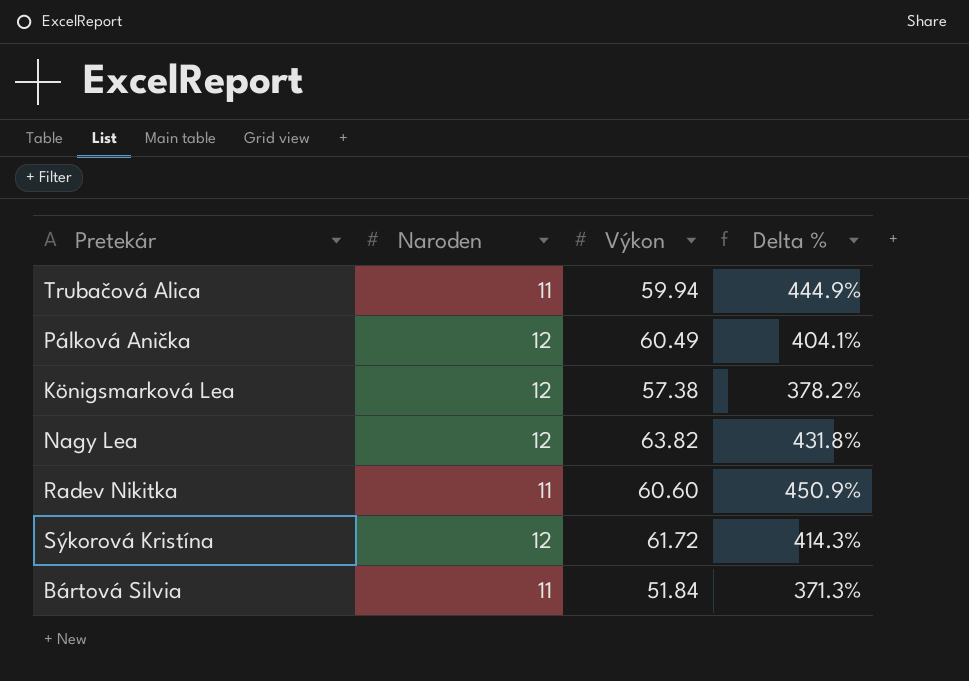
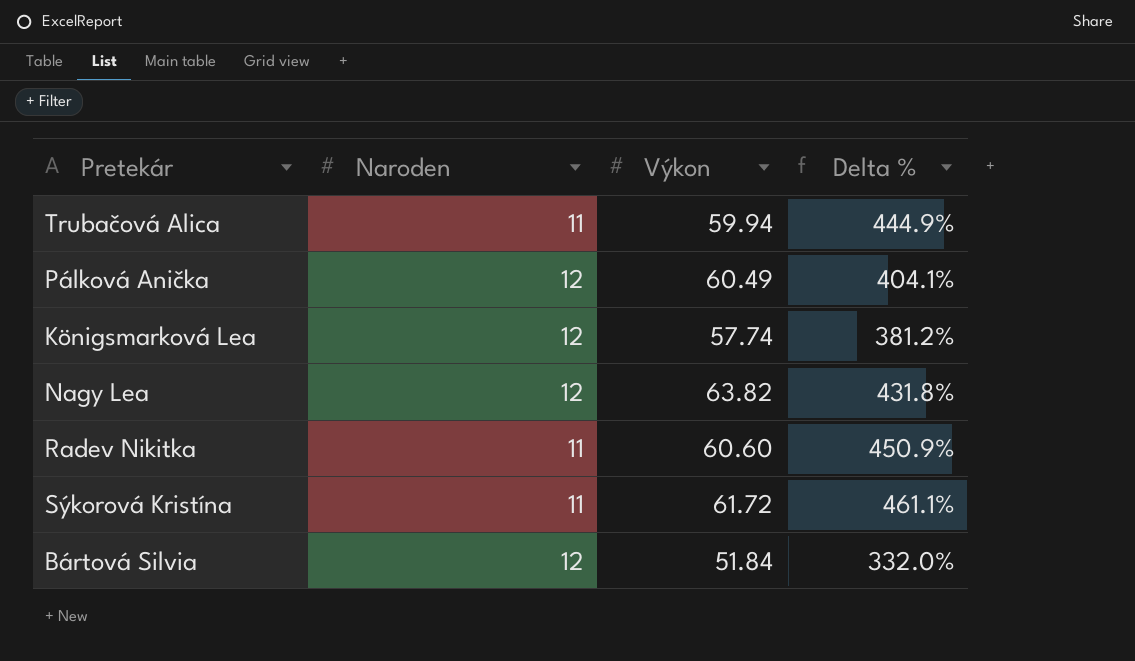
Königsmarková Lea | Výkon: 57.38 -> 57.74
Königsmarková Lea | Delta %: 378.2% -> 381.2%
Sýkorová Kristína | Naroden: 12 -> 11
Sýkorová Kristína | Delta %: 414.3% -> 461.1%
Bártová Silvia | Naroden: 11 -> 12
Bártová Silvia | Delta %: 371.3% -> 332.0%

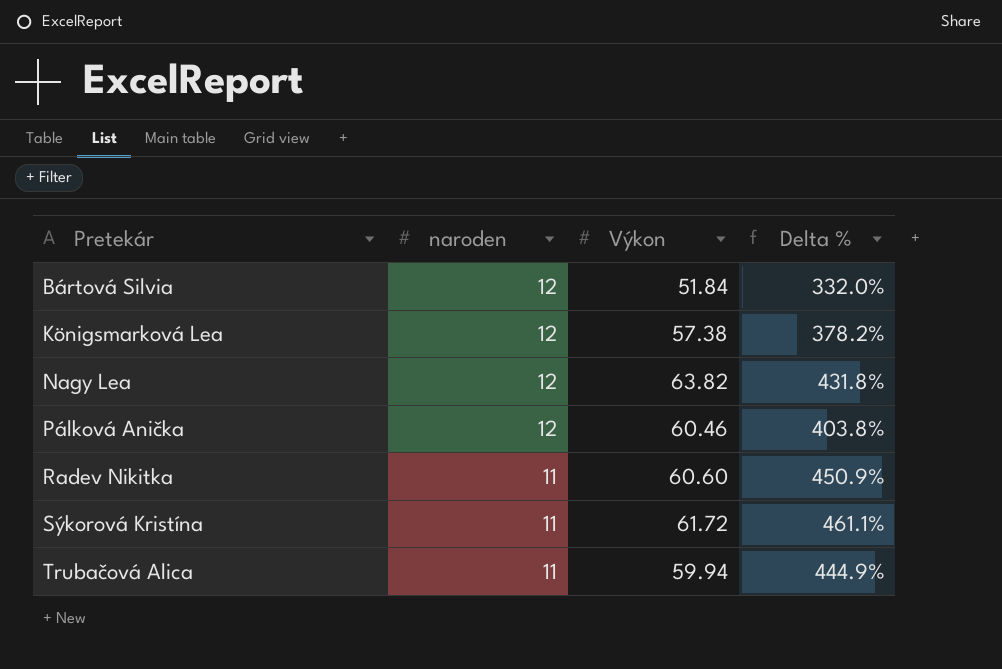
row order: none -> Pretekár ascending
column name: Naroden -> naroden
Königsmarková Lea | Výkon: 57.74 -> 57.38
Königsmarková Lea | Delta %: 381.2% -> 378.2%
Pálková Anička | Výkon: 60.49 -> 60.46
Pálková Anička | Delta %: 404.1% -> 403.8%

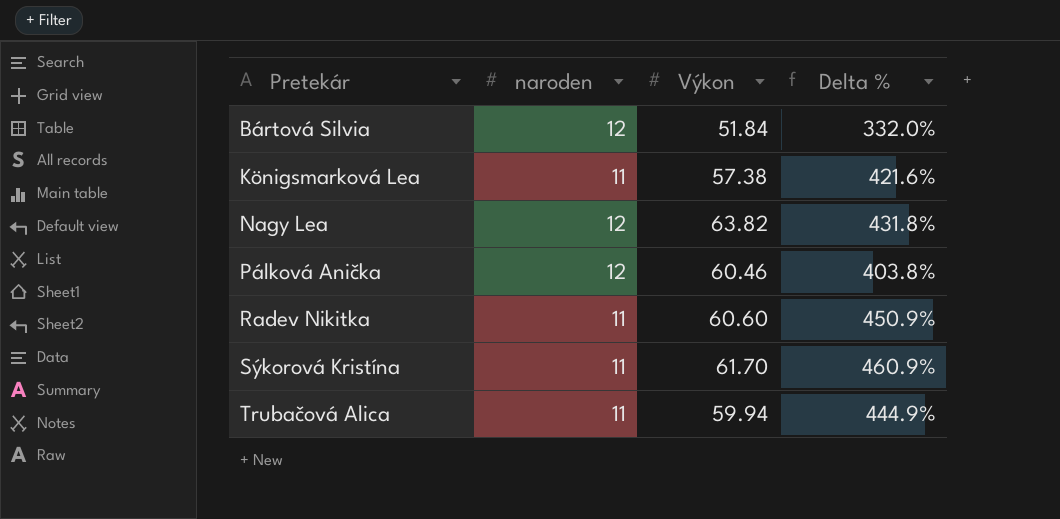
Königsmarková Lea | naroden: 12 -> 11
Königsmarková Lea | Delta %: 378.2% -> 421.6%
Sýkorová Kristína | Výkon: 61.72 -> 61.70
Sýkorová Kristína | Delta %: 461.1% -> 460.9%

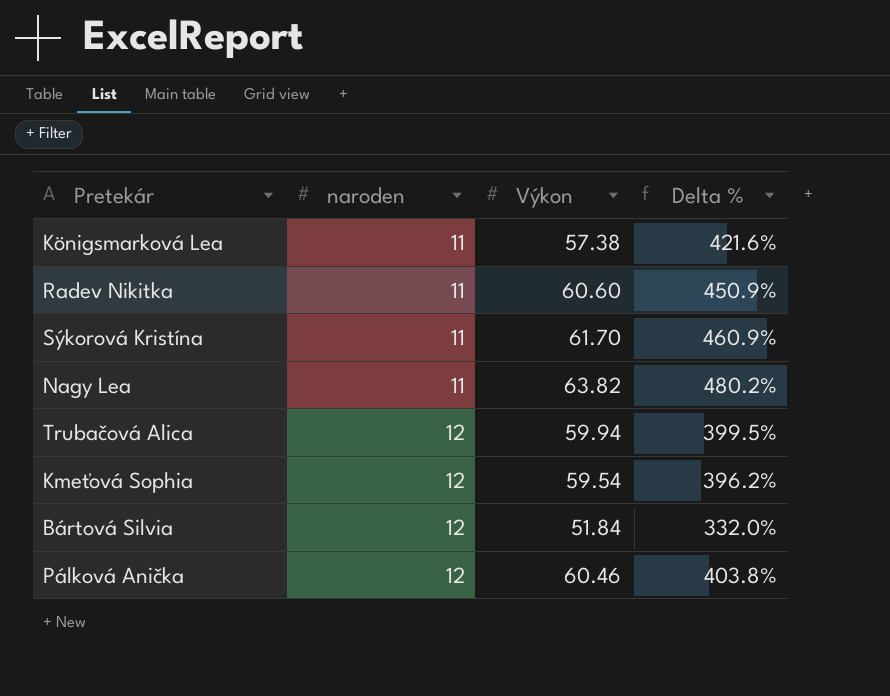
row order: Pretekár ascending -> naroden ascending
Nagy Lea | naroden: 12 -> 11
Nagy Lea | Delta %: 431.8% -> 480.2%
Trubačová Alica | naroden: 11 -> 12
Trubačová Alica | Delta %: 444.9% -> 399.5%
row Kmeťová Sophia: none -> 12 | 59.54 | 396.2%

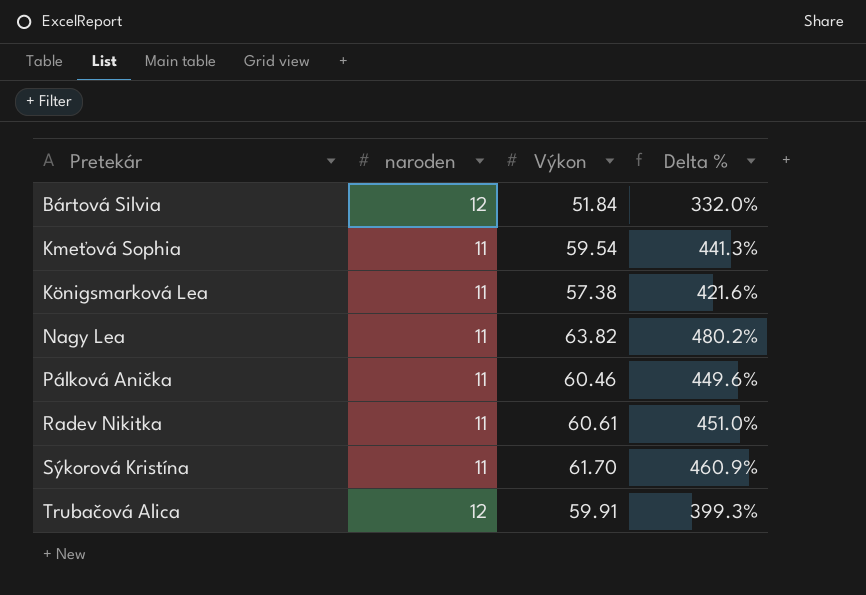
row order: naroden ascending -> Pretekár ascending
Kmeťová Sophia | naroden: 12 -> 11
Kmeťová Sophia | Delta %: 396.2% -> 441.3%
Pálková Anička | naroden: 12 -> 11
Pálková Anička | Delta %: 403.8% -> 449.6%
Radev Nikitka | Výkon: 60.60 -> 60.61
Radev Nikitka | Delta %: 450.9% -> 451.0%
Trubačová Alica | Výkon: 59.94 -> 59.91
Trubačová Alica | Delta %: 399.5% -> 399.3%

